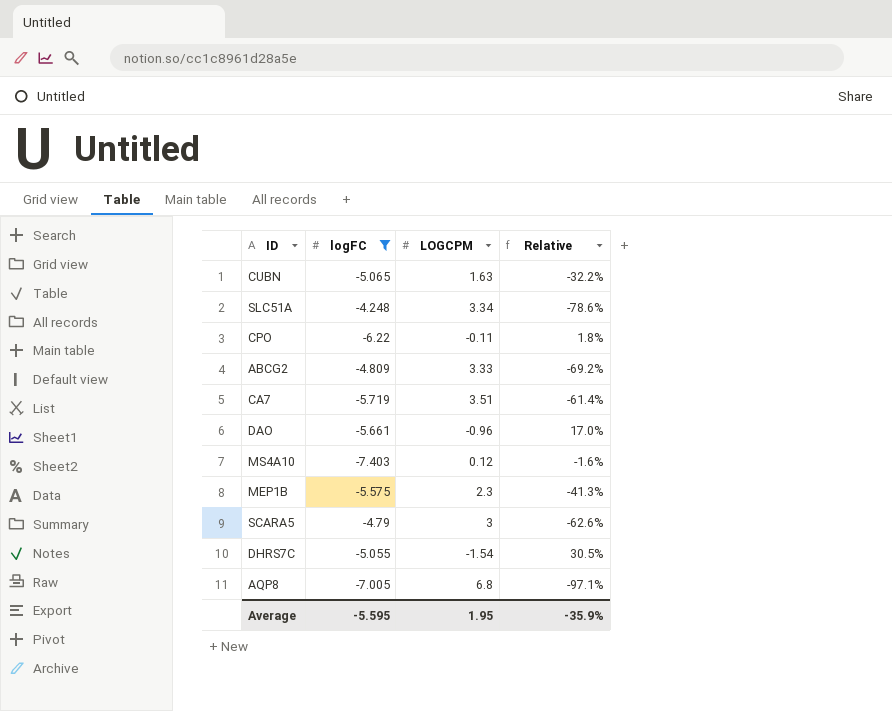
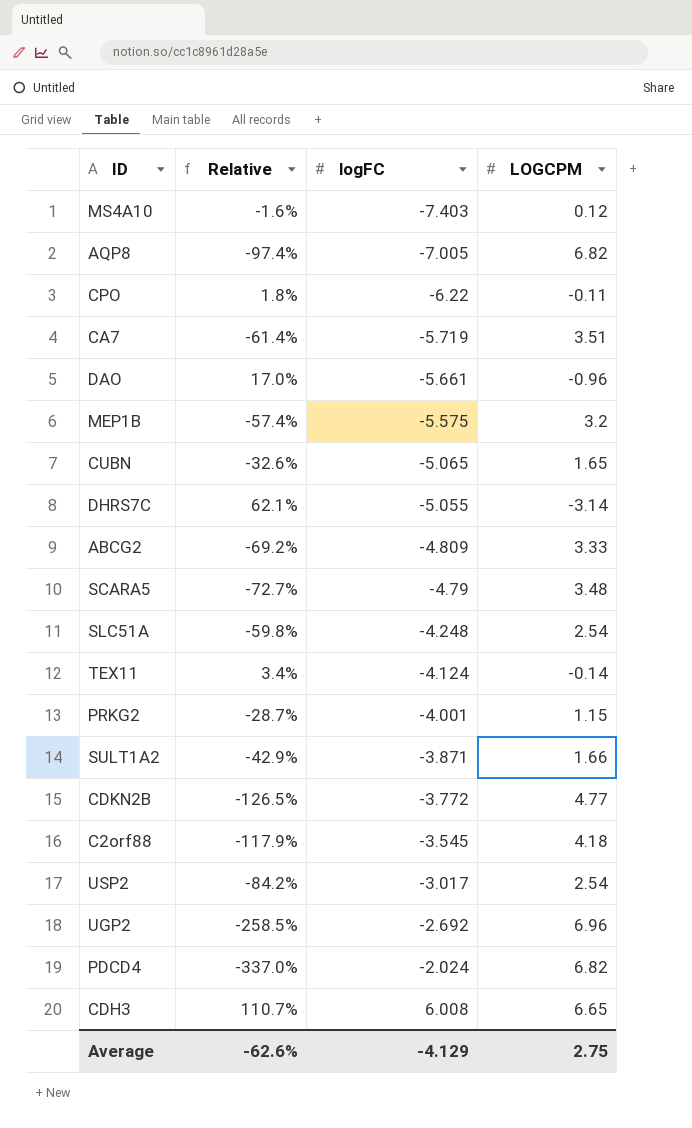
filter: logFC <= -4.248 -> none
row order: none -> logFC ascending
column Relative | position: 4 -> 2
AQP8 | Relative: -97.1% -> -97.4%
AQP8 | LOGCPM: 6.8 -> 6.82
MEP1B | Relative: -41.3% -> -57.4%
MEP1B | LOGCPM: 2.3 -> 3.2
CUBN | Relative: -32.2% -> -32.6%
CUBN | LOGCPM: 1.63 -> 1.65
DHRS7C | Relative: 30.5% -> 62.1%
DHRS7C | LOGCPM: -1.54 -> -3.14
SCARA5 | Relative: -62.6% -> -72.7%
SCARA5 | LOGCPM: 3 -> 3.48
SLC51A | Relative: -78.6% -> -59.8%
SLC51A | LOGCPM: 3.34 -> 2.54
Average | Relative: -35.9% -> -62.6%
Average | logFC: -5.595 -> -4.129
Average | LOGCPM: 1.95 -> 2.75

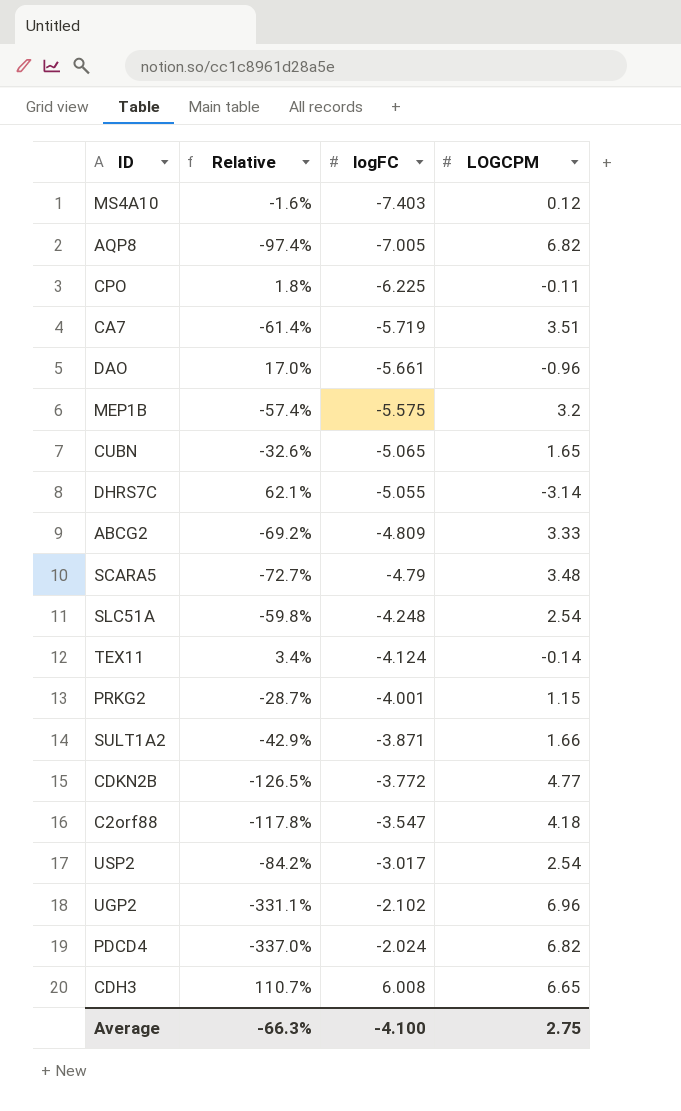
CPO | logFC: -6.22 -> -6.225
C2orf88 | Relative: -117.9% -> -117.8%
C2orf88 | logFC: -3.545 -> -3.547
UGP2 | Relative: -258.5% -> -331.1%
UGP2 | logFC: -2.692 -> -2.102
Average | Relative: -62.6% -> -66.3%
Average | logFC: -4.129 -> -4.100

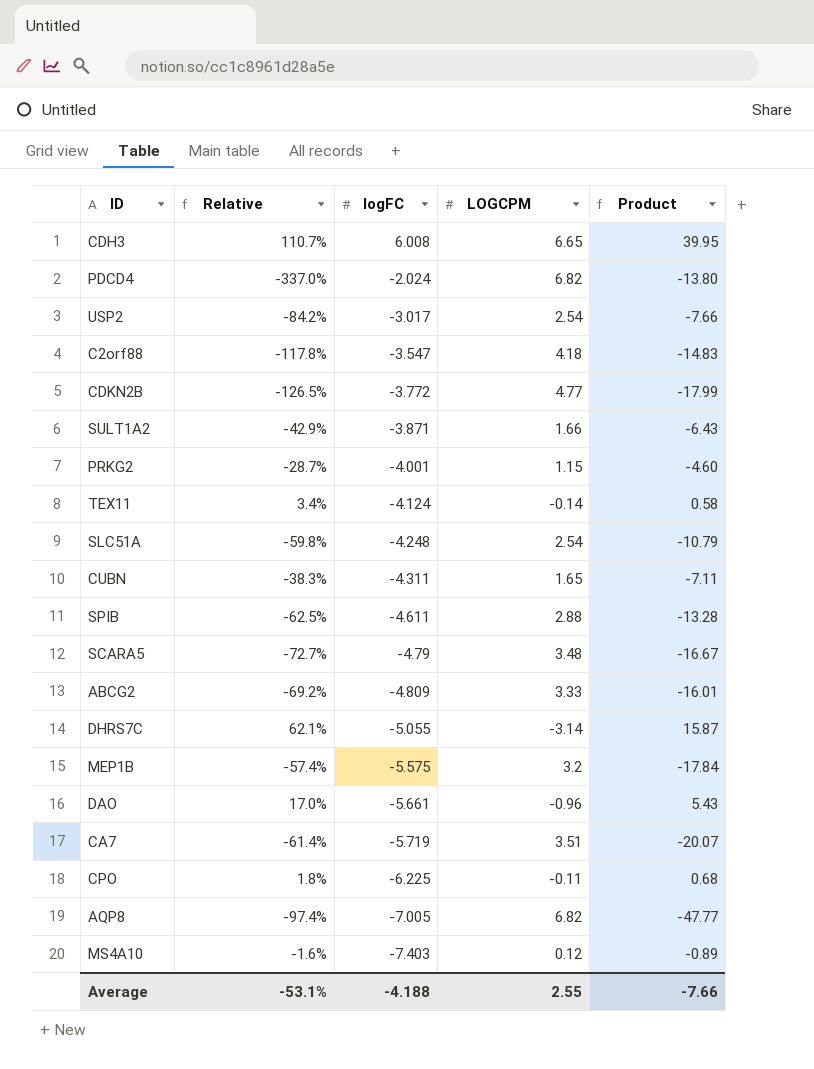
row order: logFC ascending -> logFC descending
column Product | formula: none -> [logFC] * [LOGCPM]
row UGP2: -331.1% | -2.102 | 6.96 -> none
CUBN | Relative: -32.6% -> -38.3%
CUBN | logFC: -5.065 -> -4.311
row SPIB: none -> -62.5% | -4.611 | 2.88 | -13.28
Average | Relative: -66.3% -> -53.1%
Average | logFC: -4.100 -> -4.188
Average | LOGCPM: 2.75 -> 2.55

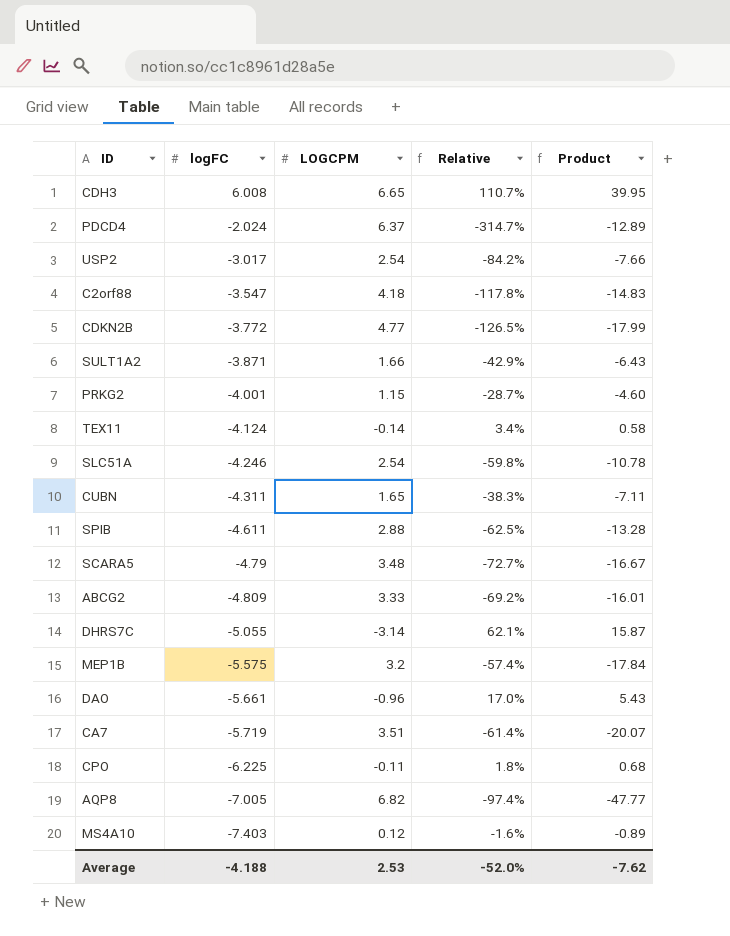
column Relative | position: 2 -> 4
PDCD4 | LOGCPM: 6.82 -> 6.37
PDCD4 | Relative: -337.0% -> -314.7%
PDCD4 | Product: -13.80 -> -12.89
SLC51A | logFC: -4.248 -> -4.246
SLC51A | Product: -10.79 -> -10.78
Average | LOGCPM: 2.55 -> 2.53
Average | Relative: -53.1% -> -52.0%
Average | Product: -7.66 -> -7.62

